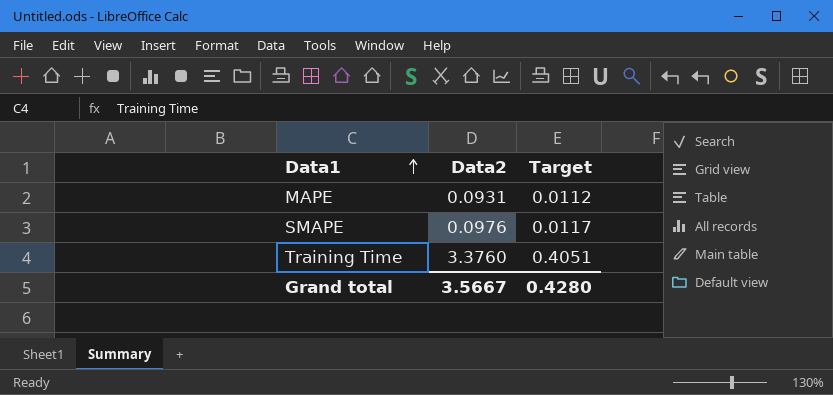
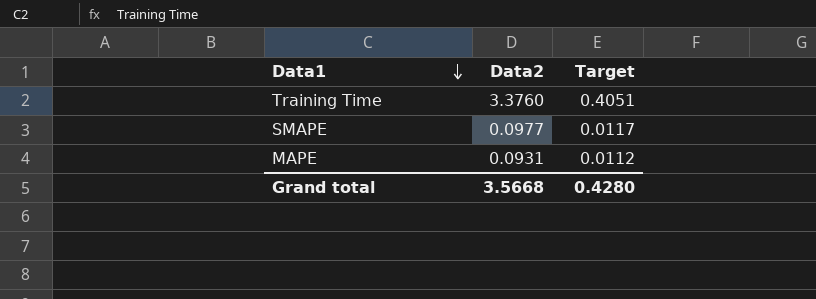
row order: Data1 ascending -> Data1 descending
SMAPE | Data2: 0.0976 -> 0.0977
Grand total | Data2: 3.5667 -> 3.5668

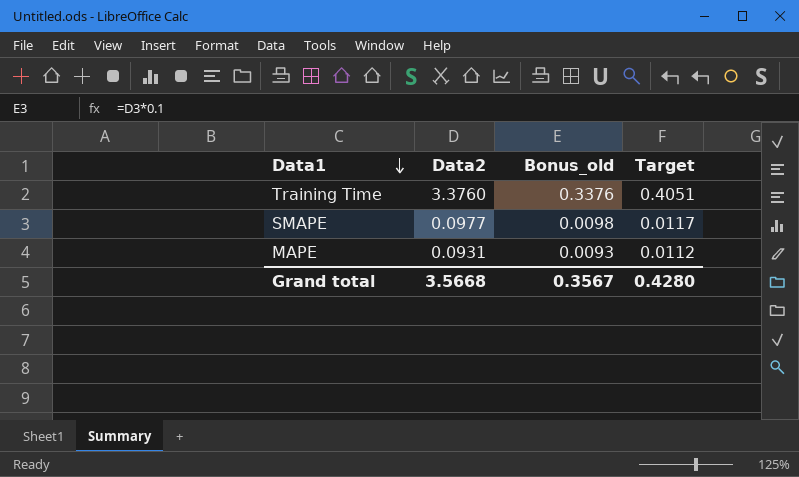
column Bonus_old | formula: none -> [Data2] * 0.1

